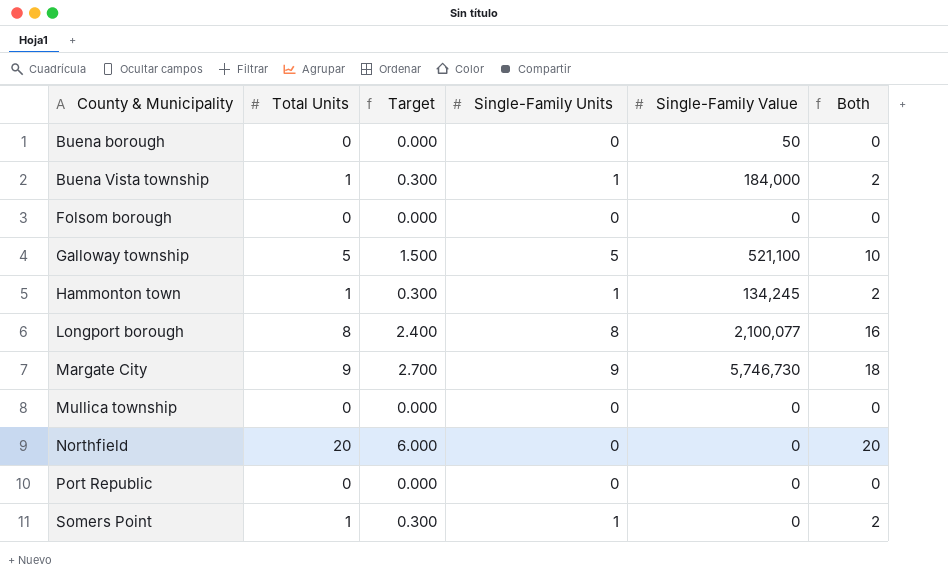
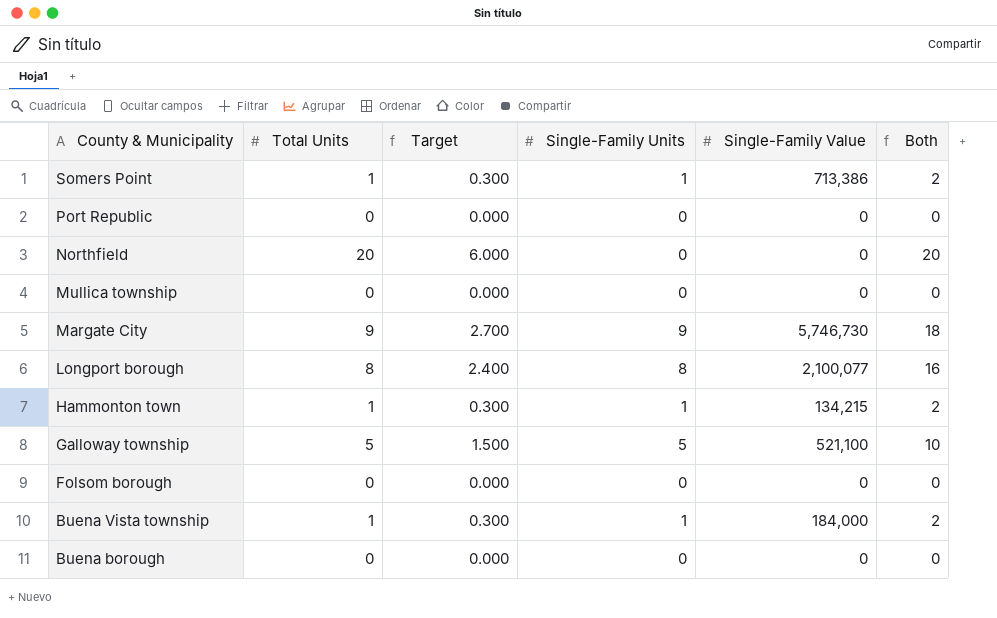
row order: County & Municipality ascending -> County & Municipality descending
Somers Point | Single-Family Value: 0 -> 713,386
Hammonton town | Single-Family Value: 134,245 -> 134,215
Buena borough | Single-Family Value: 50 -> 0

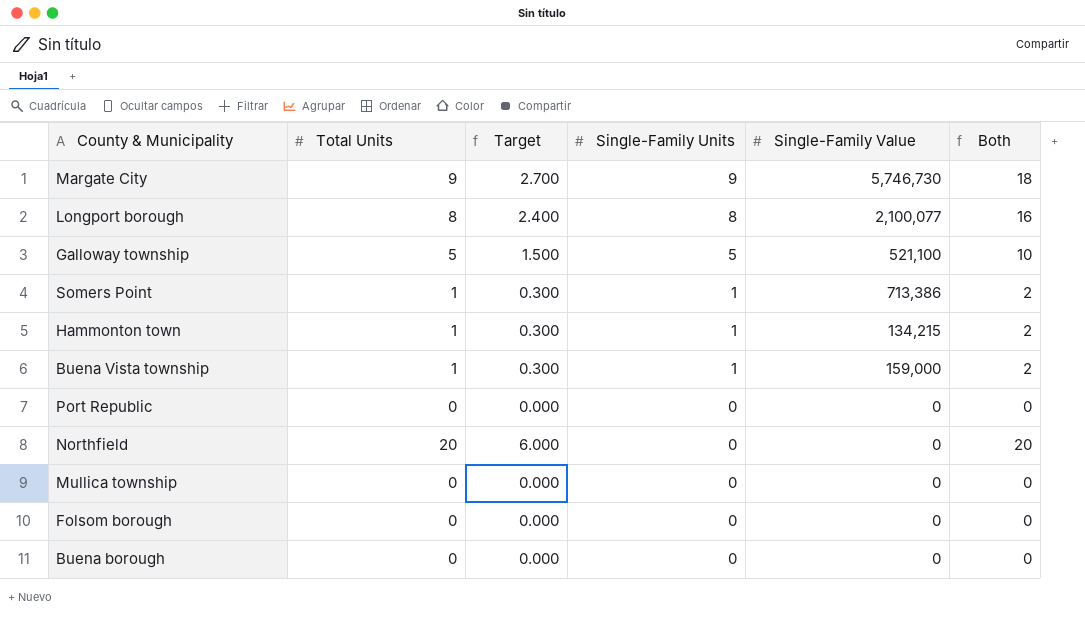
row order: County & Municipality descending -> Single-Family Units descending
Buena Vista township | Single-Family Value: 184,000 -> 159,000

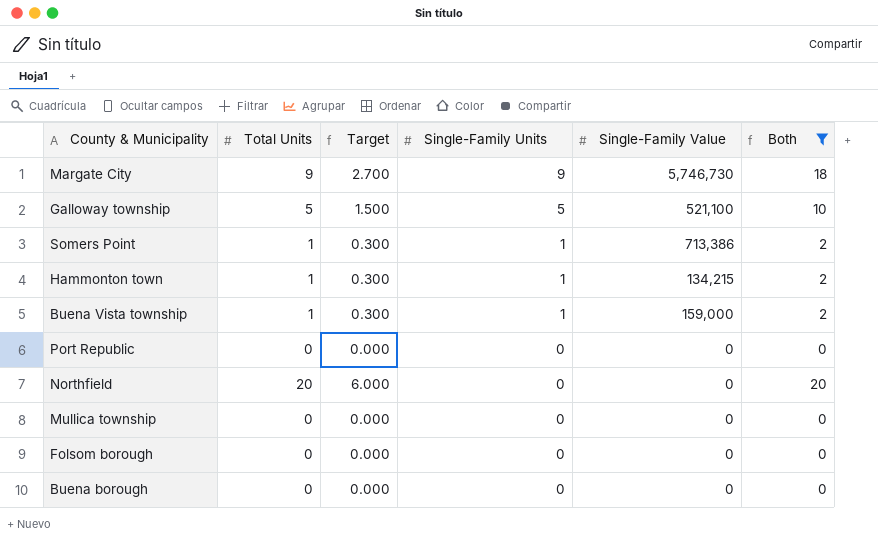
filter: none -> Both != 16

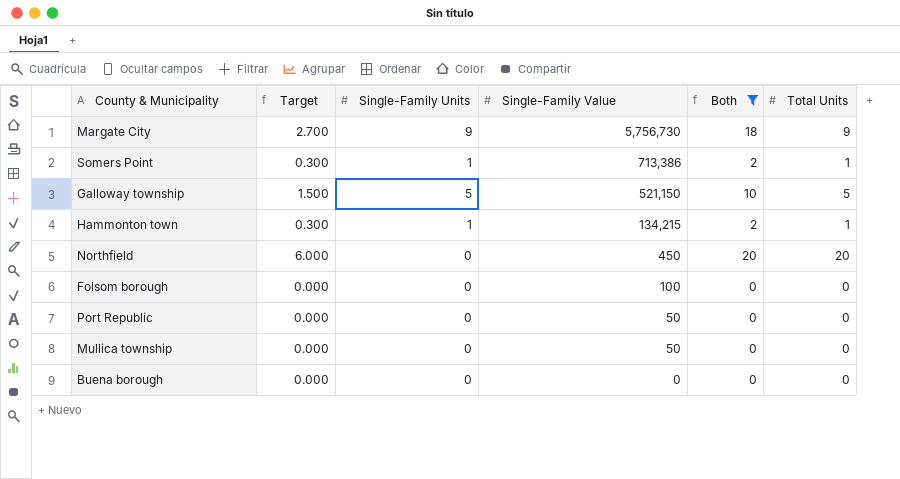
row order: Single-Family Units descending -> Single-Family Value descending
column Total Units | position: 2 -> 6
row Buena Vista township: 1 | 0.300 | 1 | 159,000 | 2 -> none
Margate City | Single-Family Value: 5,746,730 -> 5,756,730
Galloway township | Single-Family Value: 521,100 -> 521,150
Northfield | Single-Family Value: 0 -> 450
Folsom borough | Single-Family Value: 0 -> 100
Port Republic | Single-Family Value: 0 -> 50
Mullica township | Single-Family Value: 0 -> 50

